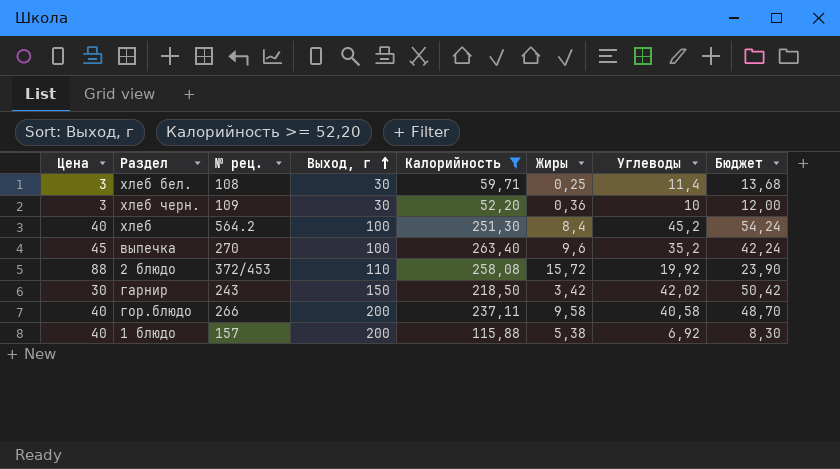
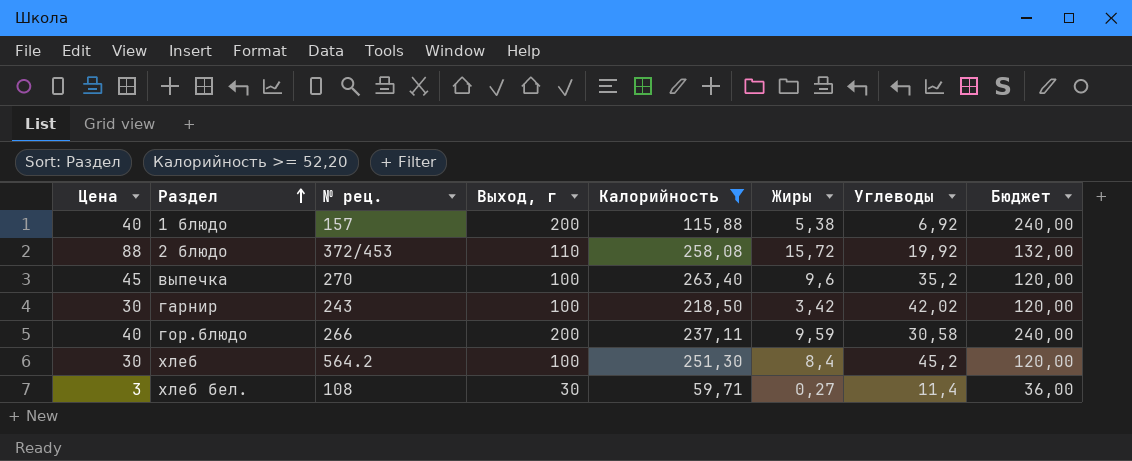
row order: Выход, г ascending -> Раздел ascending
column Бюджет | formula: [Углеводы] * 1,2 -> [Выход, г] * 1,2
row хлеб черн.: 3 | 109 | 30 | 52,20 | 0,36 | 10 | 12,00 -> none
гарнир | Выход, г: 150 -> 100
гор.блюдо | Жиры: 9,58 -> 9,59
гор.блюдо | Углеводы: 40,58 -> 30,58
хлеб | Цена: 40 -> 30
хлеб бел. | Жиры: 0,25 -> 0,27

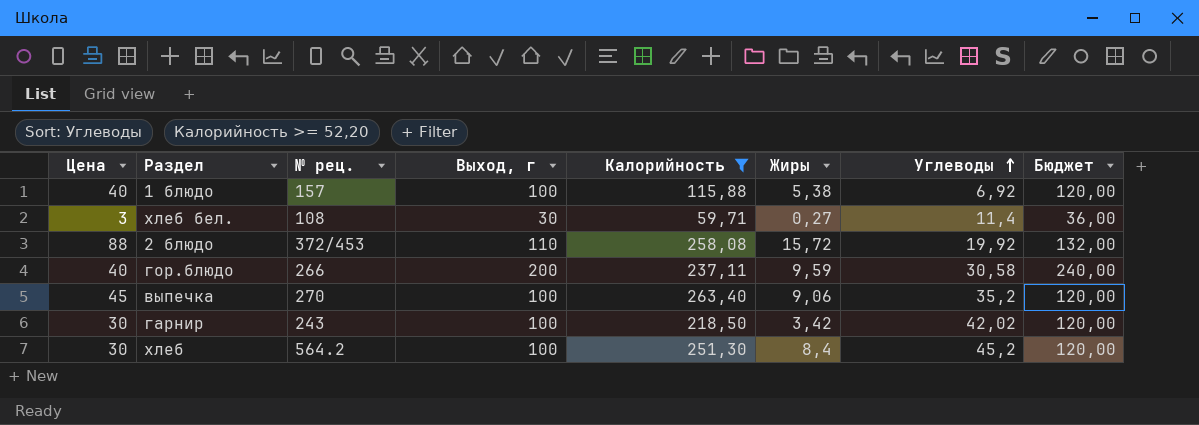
row order: Раздел ascending -> Углеводы ascending
1 блюдо | Выход, г: 200 -> 100
1 блюдо | Бюджет: 240,00 -> 120,00
выпечка | Жиры: 9,6 -> 9,06

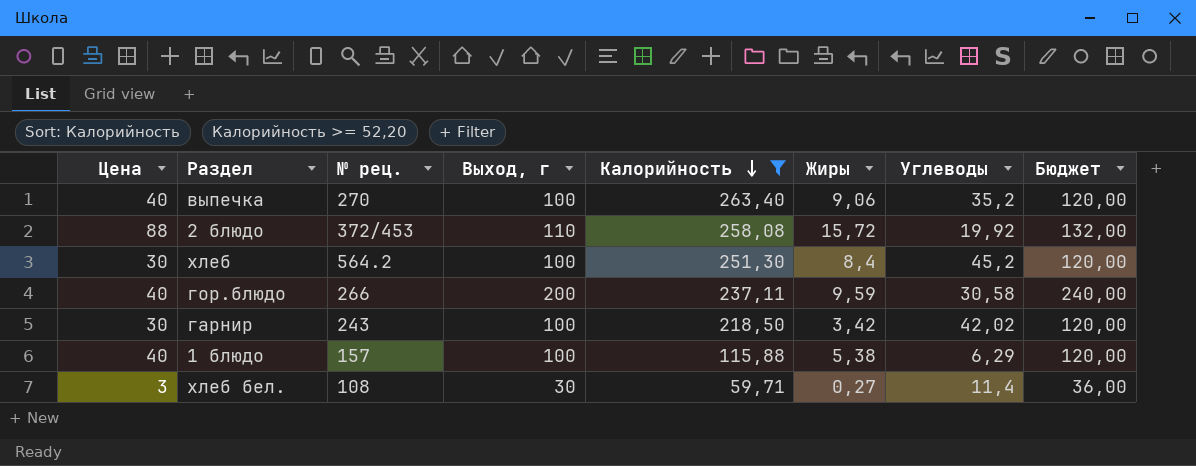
row order: Углеводы ascending -> Калорийность descending
выпечка | Цена: 45 -> 40
1 блюдо | Углеводы: 6,92 -> 6,29

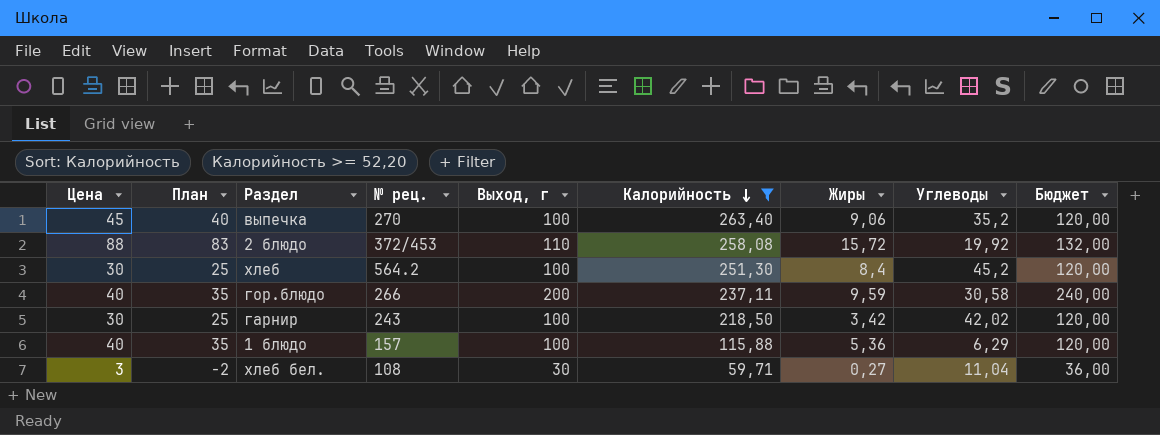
column План | formula: none -> [Цена] - 5
выпечка | Цена: 40 -> 45
1 блюдо | Жиры: 5,38 -> 5,36
хлеб бел. | Углеводы: 11,4 -> 11,04

